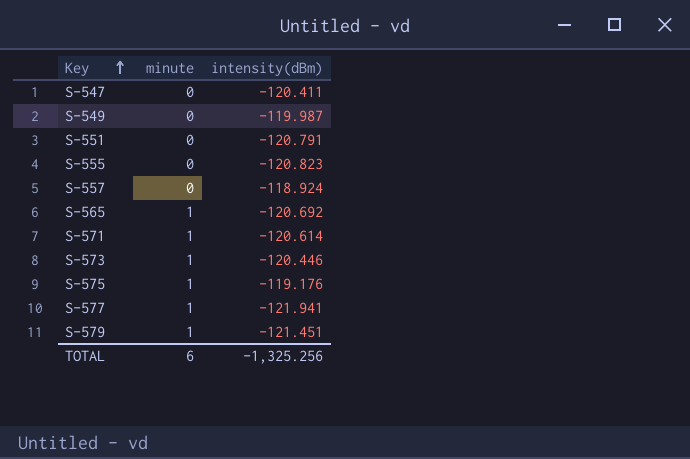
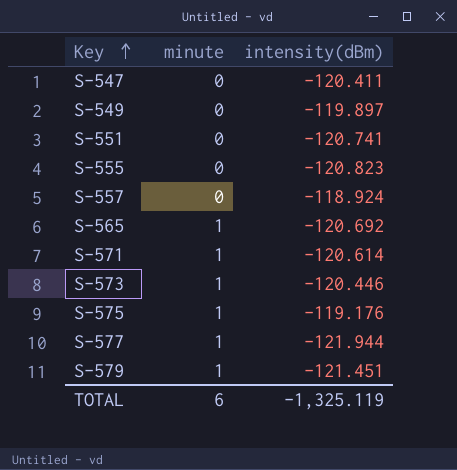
S-549 | intensity(dBm): -119.987 -> -119.897
S-551 | intensity(dBm): -120.791 -> -120.741
S-577 | intensity(dBm): -121.941 -> -121.944
TOTAL | intensity(dBm): -1,325.256 -> -1,325.119

